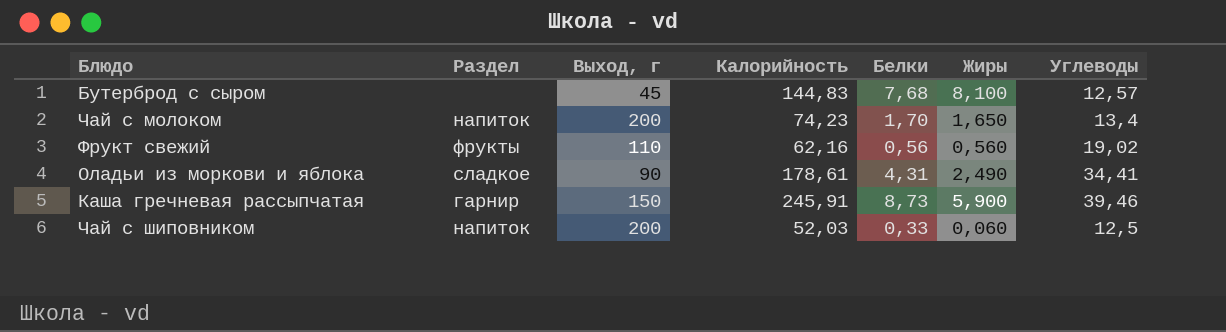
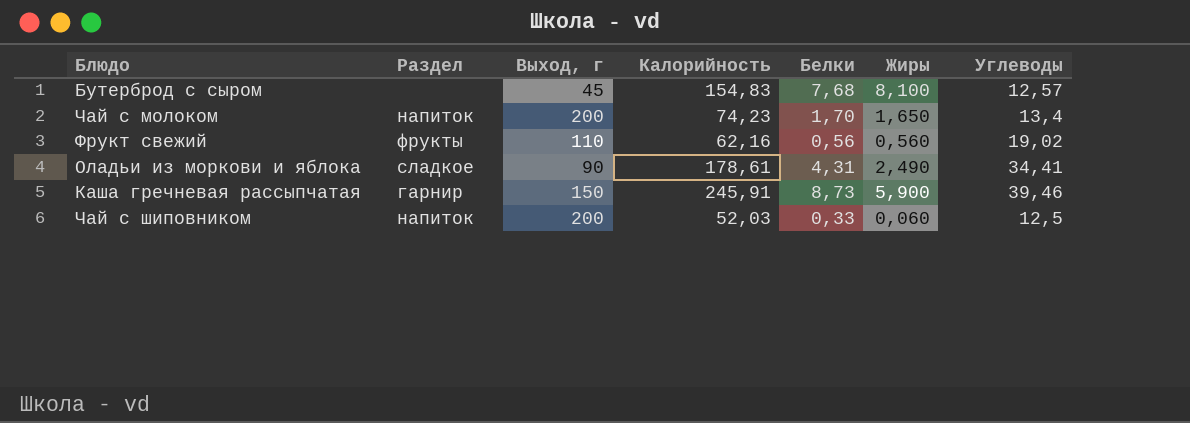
Бутерброд с сыром | Калорийность: 144,83 -> 154,83

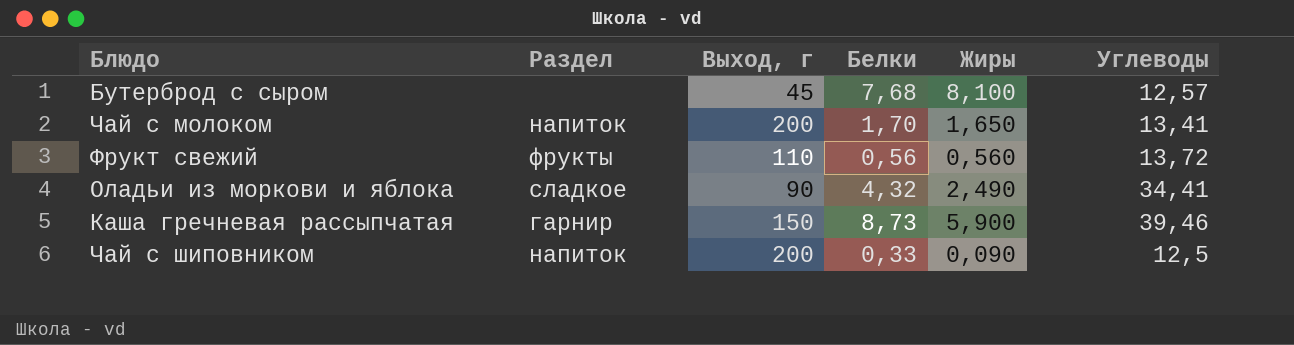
column Калорийность | position: 4 -> none
Чай с молоком | Углеводы: 13,4 -> 13,41
Фрукт свежий | Углеводы: 19,02 -> 13,72
Оладьи из моркови и яблока | Белки: 4,31 -> 4,32
Чай с шиповником | Жиры: 0,060 -> 0,090

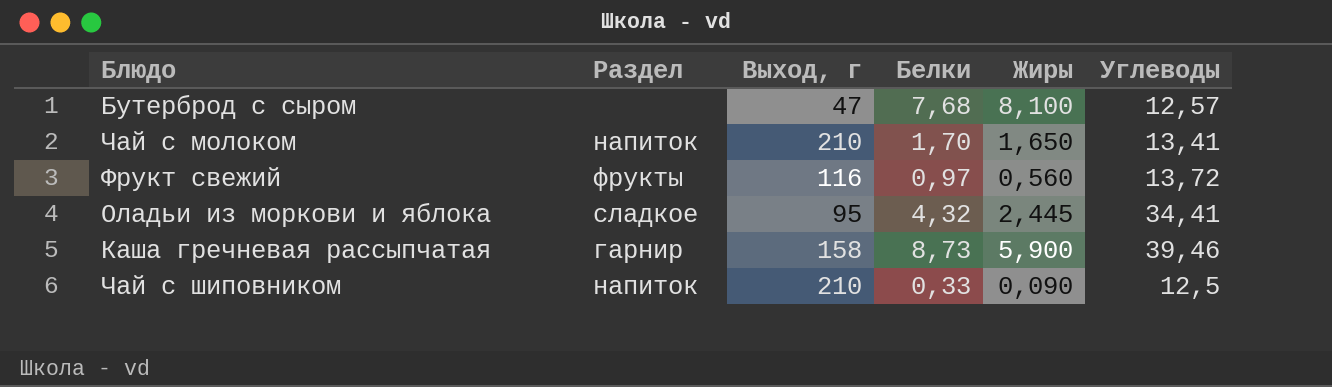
Бутерброд с сыром | Выход, г: 45 -> 47
Чай с молоком | Выход, г: 200 -> 210
Фрукт свежий | Выход, г: 110 -> 116
Фрукт свежий | Белки: 0,56 -> 0,97
Оладьи из моркови и яблока | Выход, г: 90 -> 95
Оладьи из моркови и яблока | Жиры: 2,490 -> 2,445
Каша гречневая рассыпчатая | Выход, г: 150 -> 158
Чай с шиповником | Выход, г: 200 -> 210

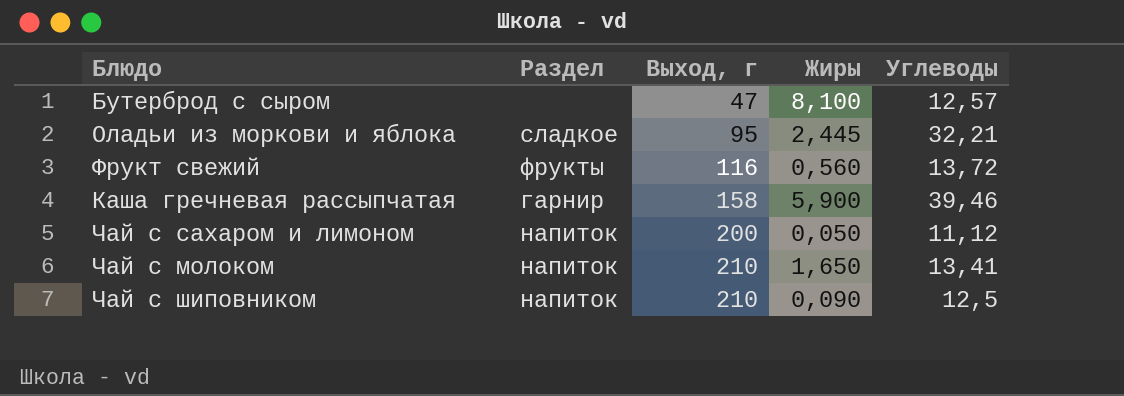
row order: none -> Выход, г ascending
column Белки | position: 4 -> none
Оладьи из моркови и яблока | Углеводы: 34,41 -> 32,21
row Чай с сахаром и лимоном: none -> напиток | 200 | 0,050 | 11,12

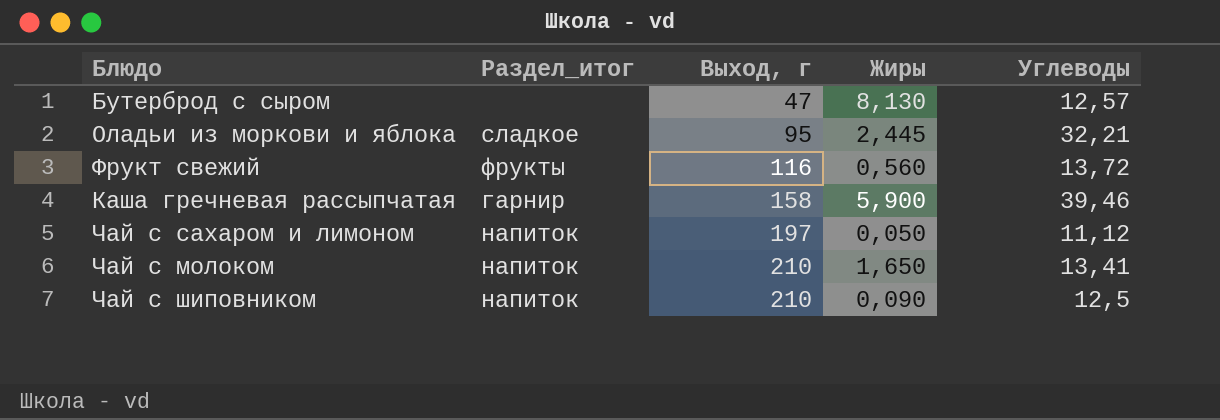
column name: Раздел -> Раздел_итог
Бутерброд с сыром | Жиры: 8,100 -> 8,130
Чай с сахаром и лимоном | Выход, г: 200 -> 197

